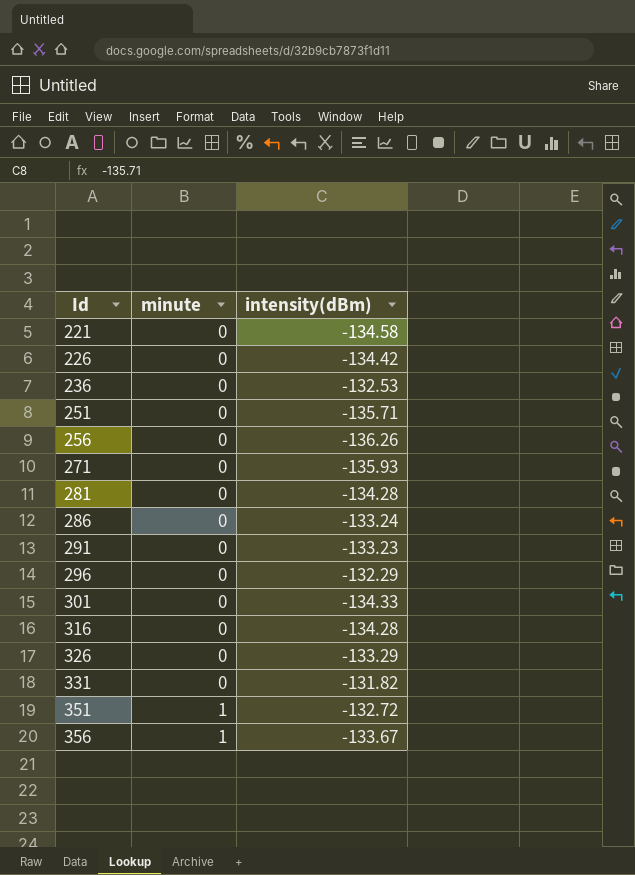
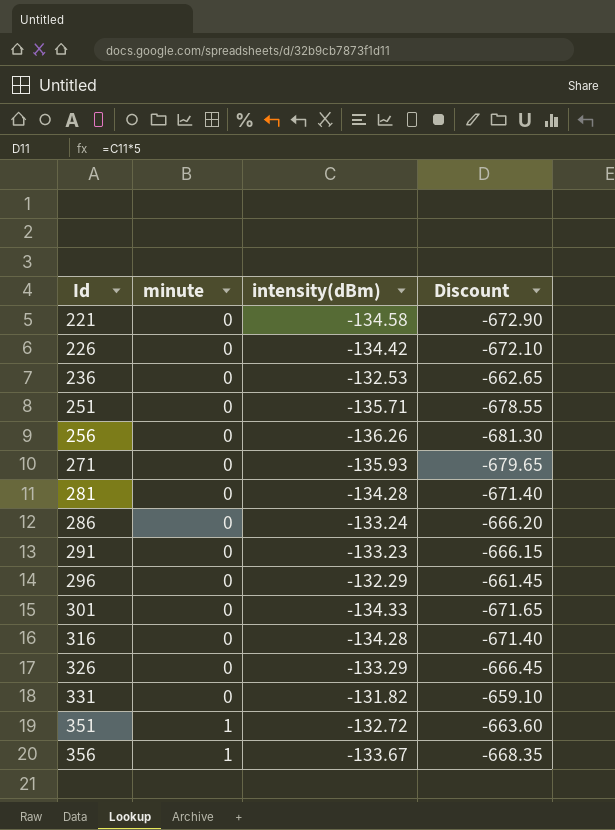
column Discount | formula: none -> [intensity(dBm)] * 5

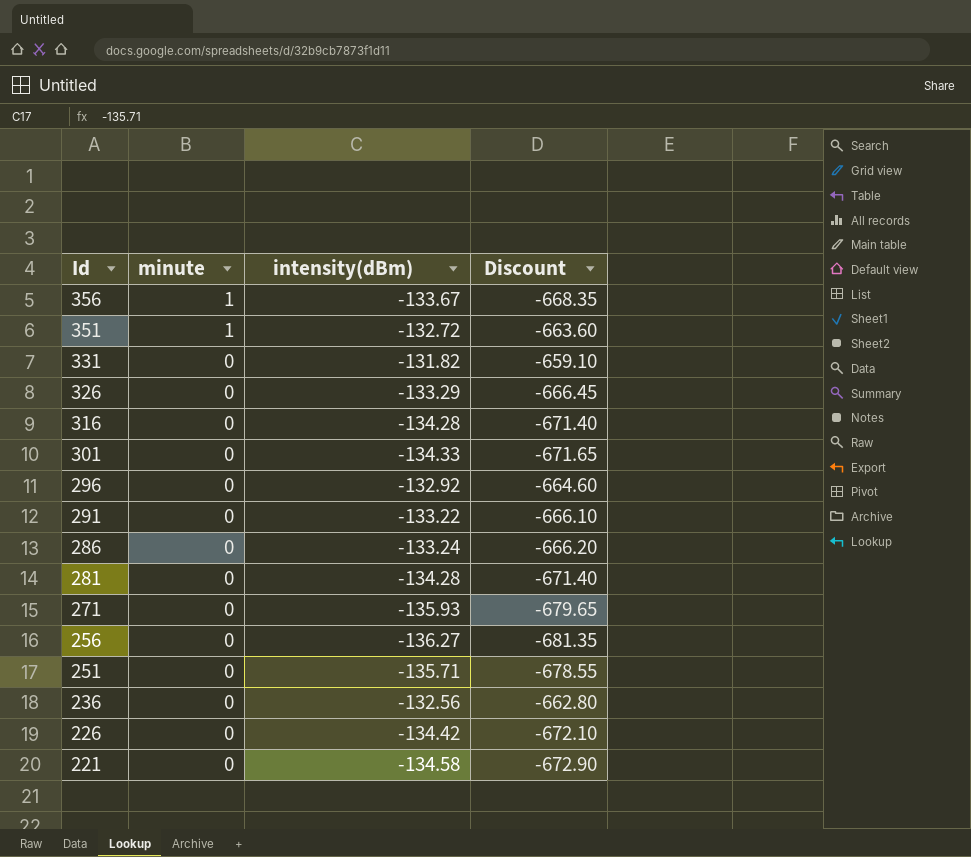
row order: Id ascending -> Id descending
296 | intensity(dBm): -132.29 -> -132.92
296 | Discount: -661.45 -> -664.60
291 | intensity(dBm): -133.23 -> -133.22
291 | Discount: -666.15 -> -666.10
256 | intensity(dBm): -136.26 -> -136.27
256 | Discount: -681.30 -> -681.35
236 | intensity(dBm): -132.53 -> -132.56
236 | Discount: -662.65 -> -662.80

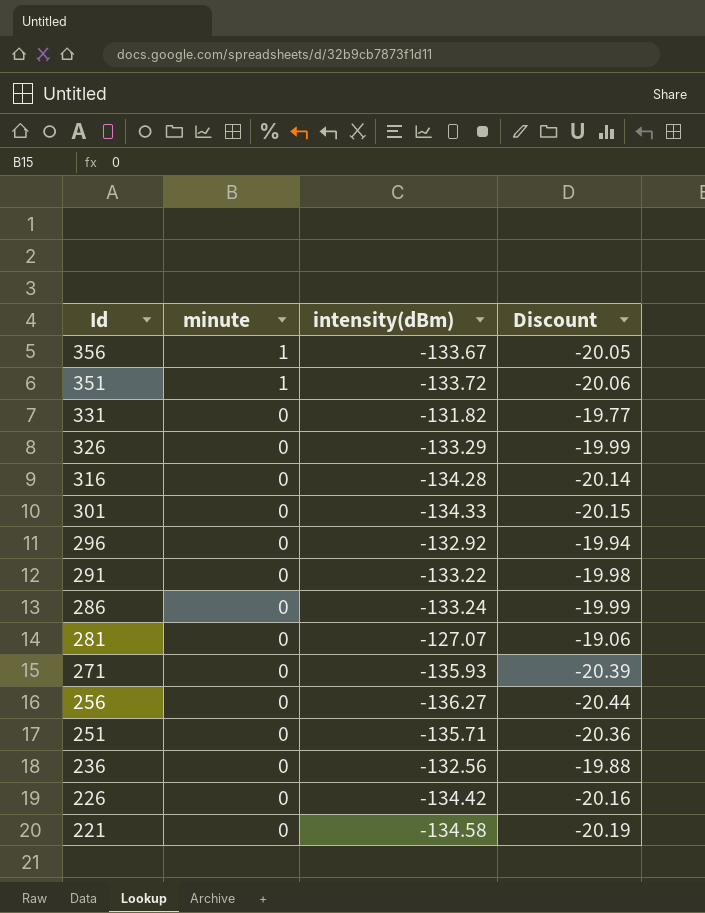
column Discount | formula: [intensity(dBm)] * 5 -> [intensity(dBm)] * 0.15
351 | intensity(dBm): -132.72 -> -133.72
281 | intensity(dBm): -134.28 -> -127.07

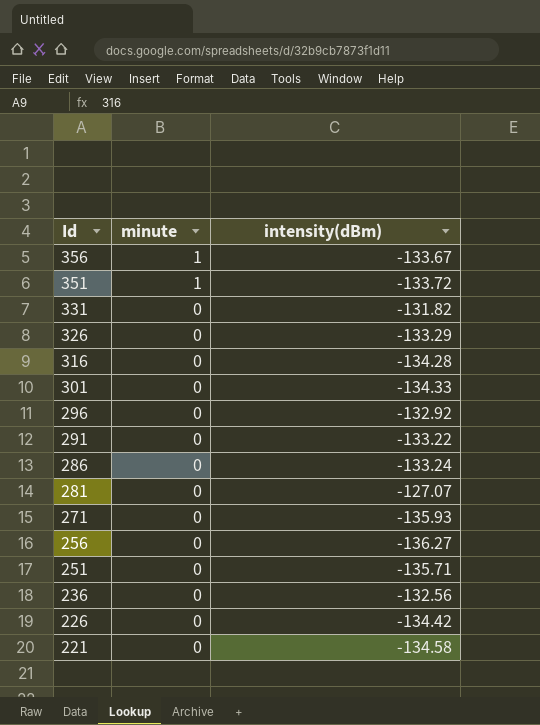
column Discount | formula: [intensity(dBm)] * 0.15 -> none

